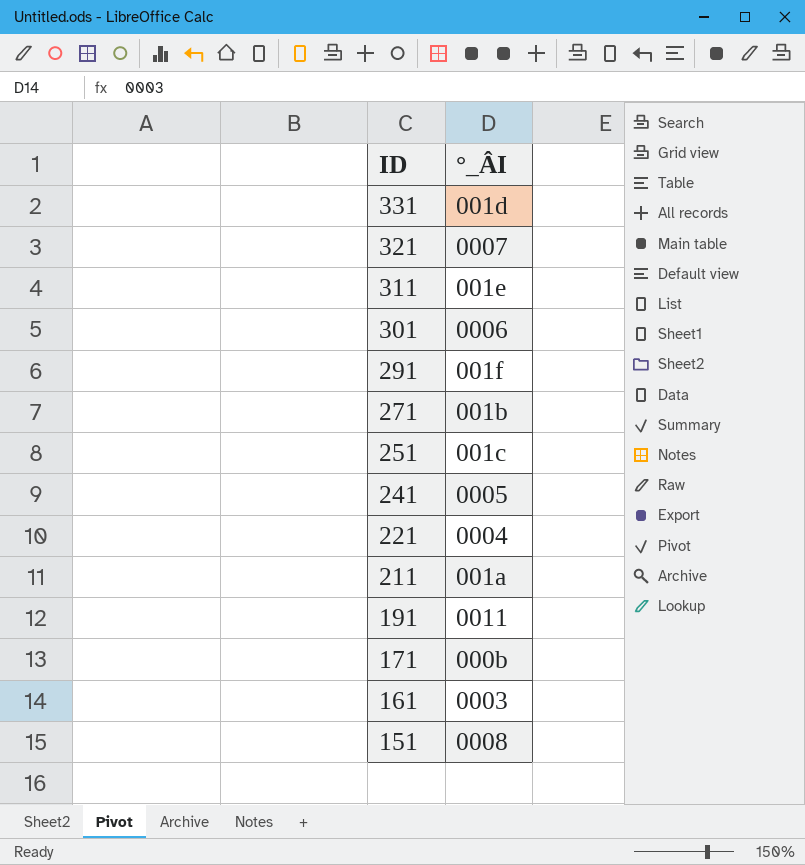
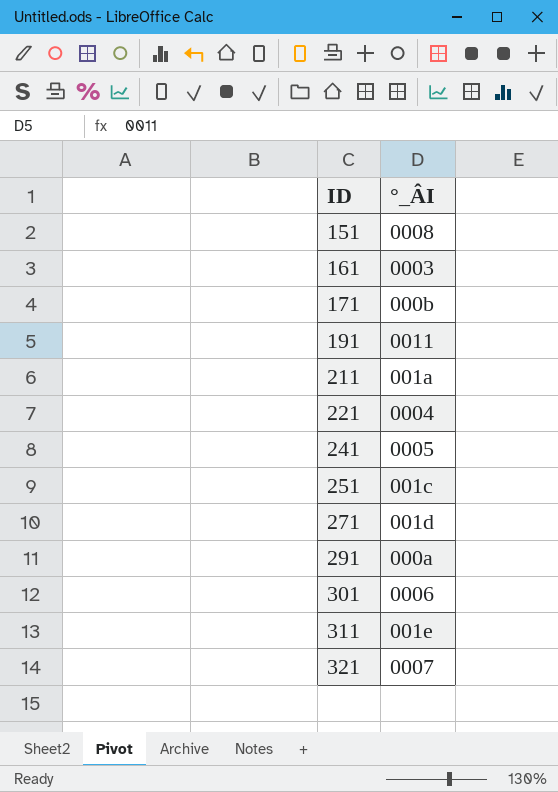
row order: ID descending -> ID ascending
row 331: 001d -> none
271 | °_ÂI: 001b -> 001d
291 | °_ÂI: 001f -> 000a

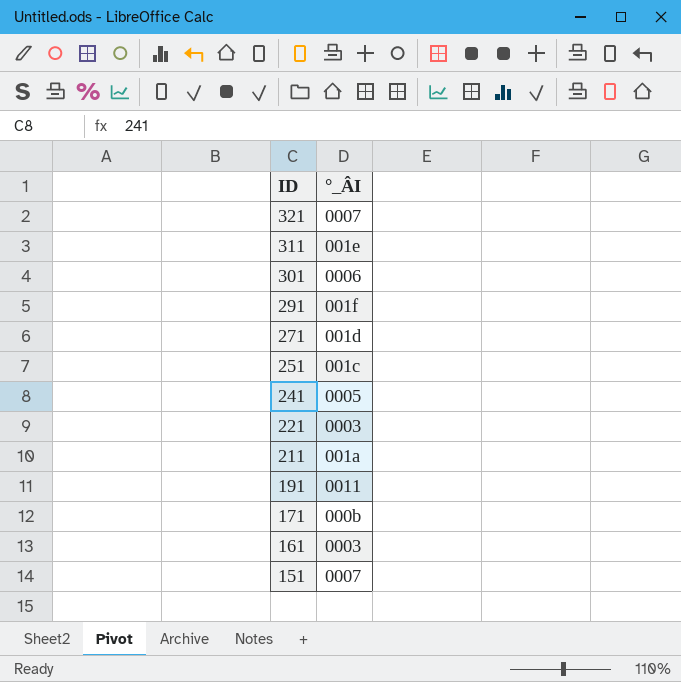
row order: ID ascending -> ID descending
291 | °_ÂI: 000a -> 001f
221 | °_ÂI: 0004 -> 0003
151 | °_ÂI: 0008 -> 0007

